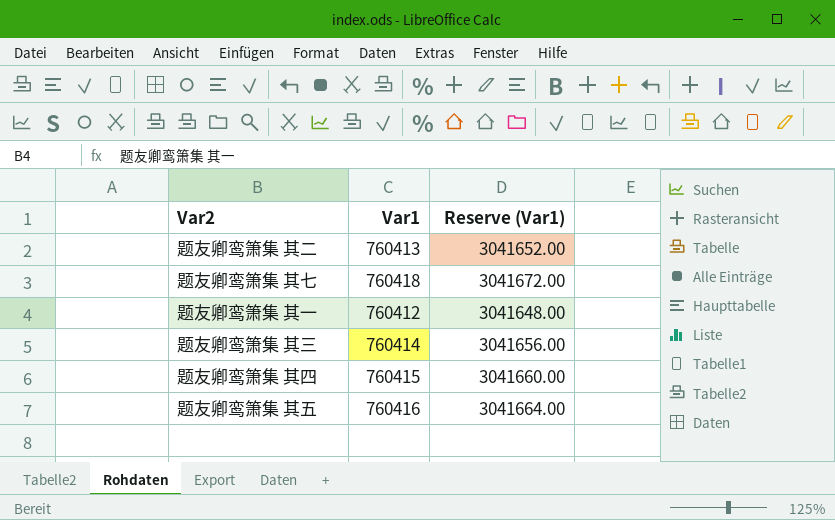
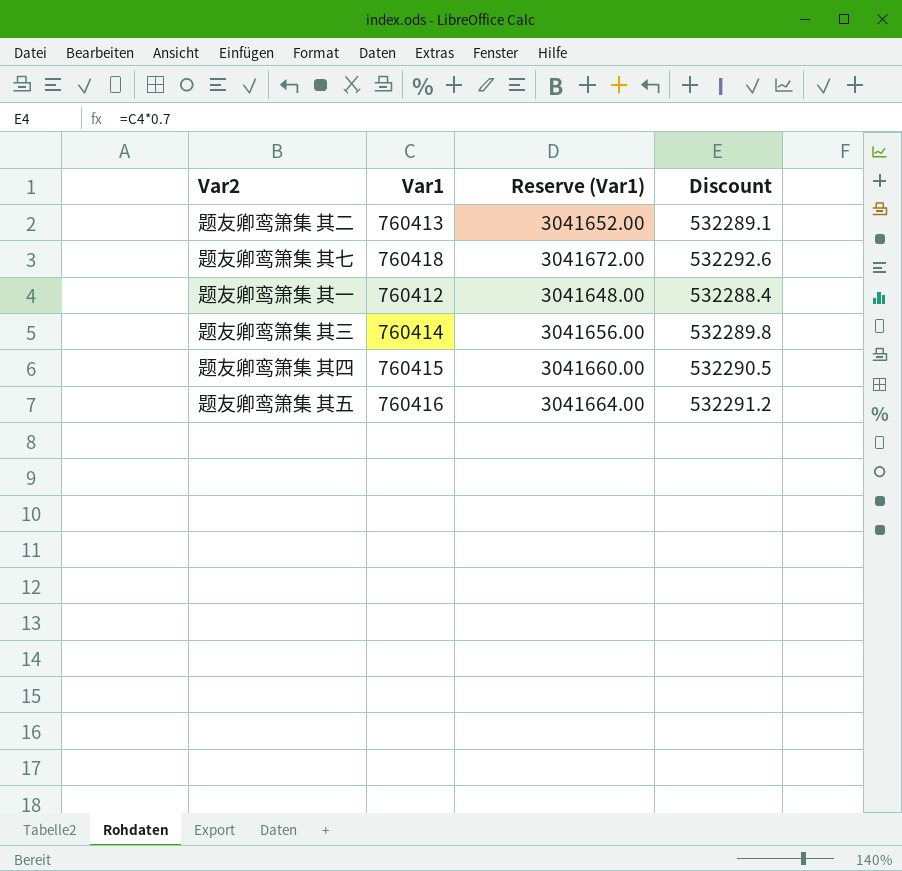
column Discount | formula: none -> [Var1] * 0.7

